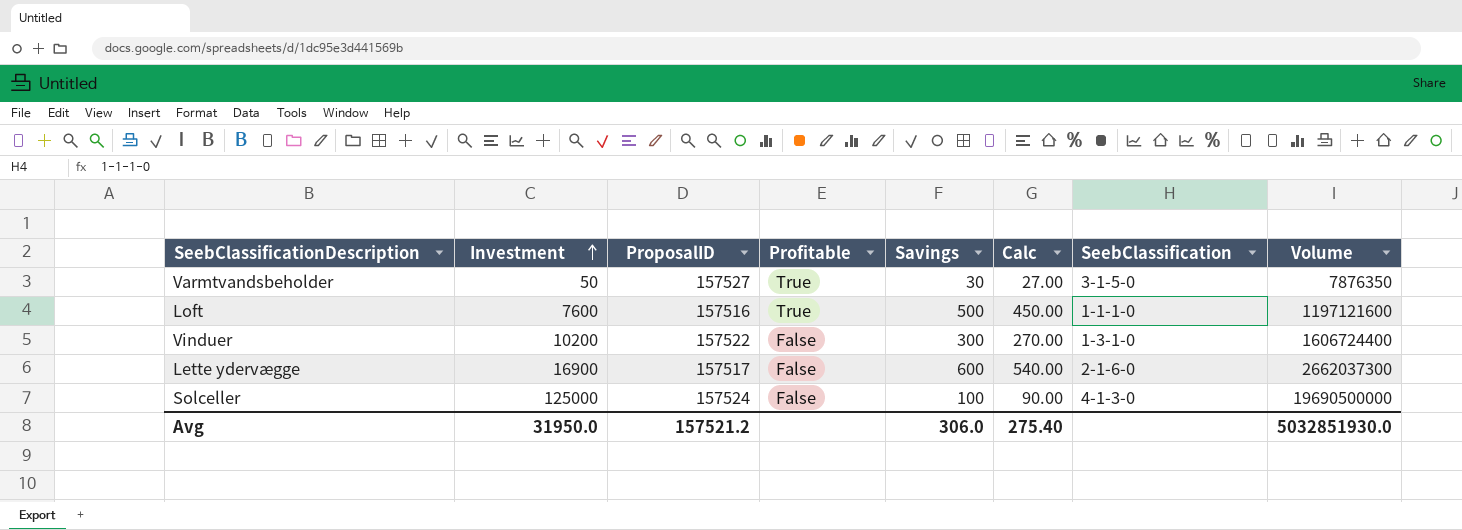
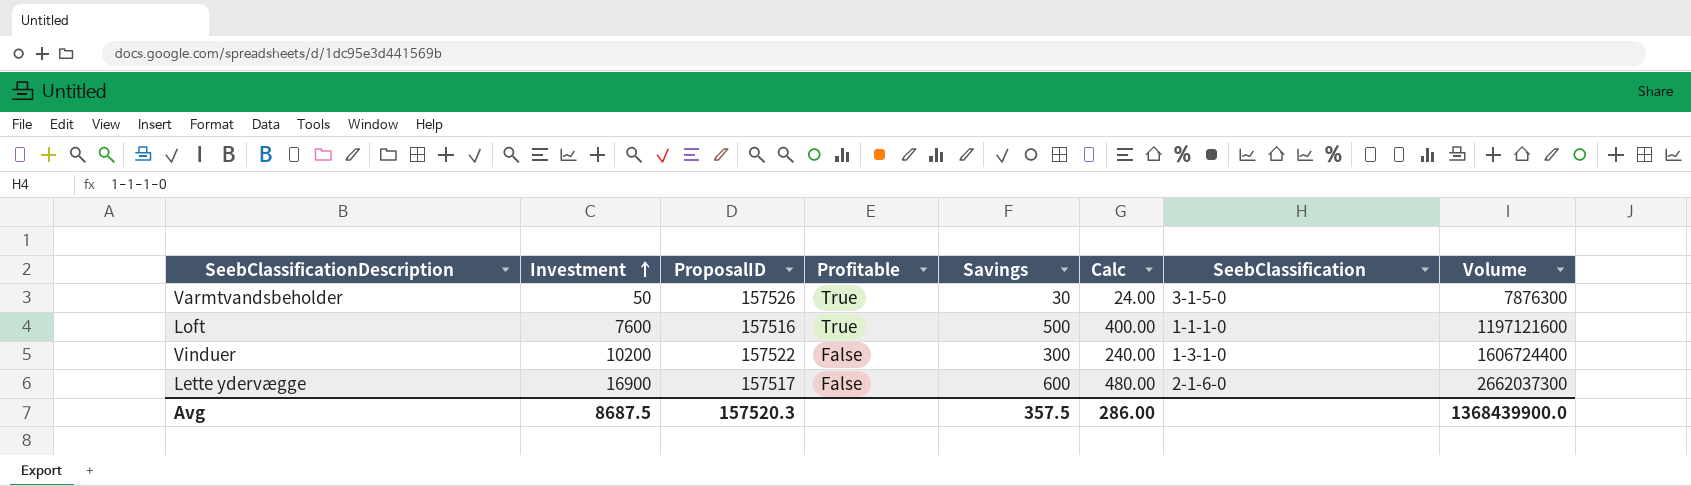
column Calc | formula: [Savings] * 0.9 -> [Savings] * 0.8
row Solceller: 125000 | 157524 | False | 100 | 90.00 | 4-1-3-0 | 19690500000 -> none
Varmtvandsbeholder | ProposalID: 157527 -> 157526
Varmtvandsbeholder | Volume: 7876350 -> 7876300
Avg | Investment: 31950.0 -> 8687.5
Avg | ProposalID: 157521.2 -> 157520.3
Avg | Savings: 306.0 -> 357.5
Avg | Calc: 275.40 -> 286.00
Avg | Volume: 5032851930.0 -> 1368439900.0

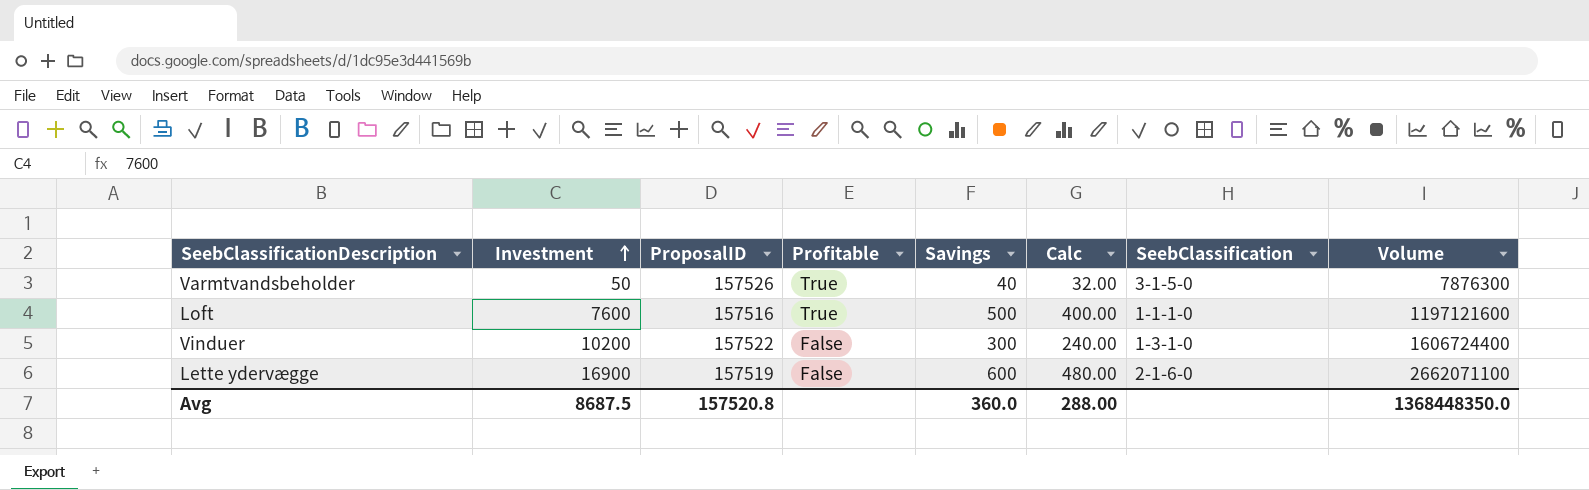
Varmtvandsbeholder | Savings: 30 -> 40
Varmtvandsbeholder | Calc: 24.00 -> 32.00
Lette ydervægge | ProposalID: 157517 -> 157519
Lette ydervægge | Volume: 2662037300 -> 2662071100
Avg | ProposalID: 157520.3 -> 157520.8
Avg | Savings: 357.5 -> 360.0
Avg | Calc: 286.00 -> 288.00
Avg | Volume: 1368439900.0 -> 1368448350.0

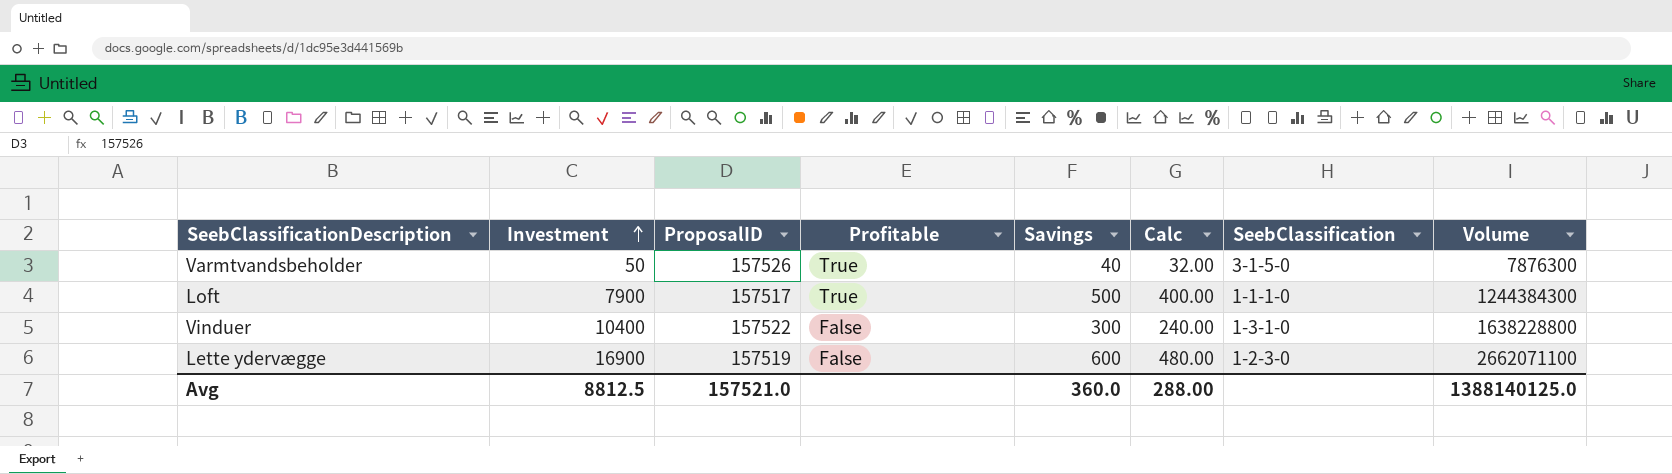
Loft | Investment: 7600 -> 7900
Loft | ProposalID: 157516 -> 157517
Loft | Volume: 1197121600 -> 1244384300
Vinduer | Investment: 10200 -> 10400
Vinduer | Volume: 1606724400 -> 1638228800
Lette ydervægge | SeebClassification: 2-1-6-0 -> 1-2-3-0
Avg | Investment: 8687.5 -> 8812.5
Avg | ProposalID: 157520.8 -> 157521.0
Avg | Volume: 1368448350.0 -> 1388140125.0

